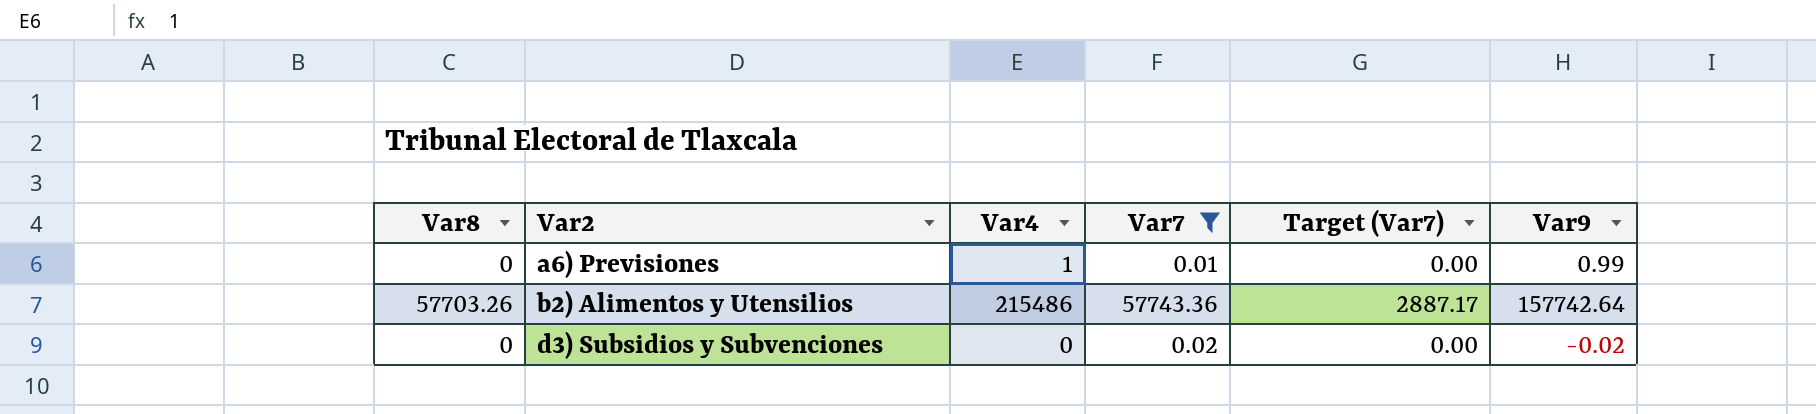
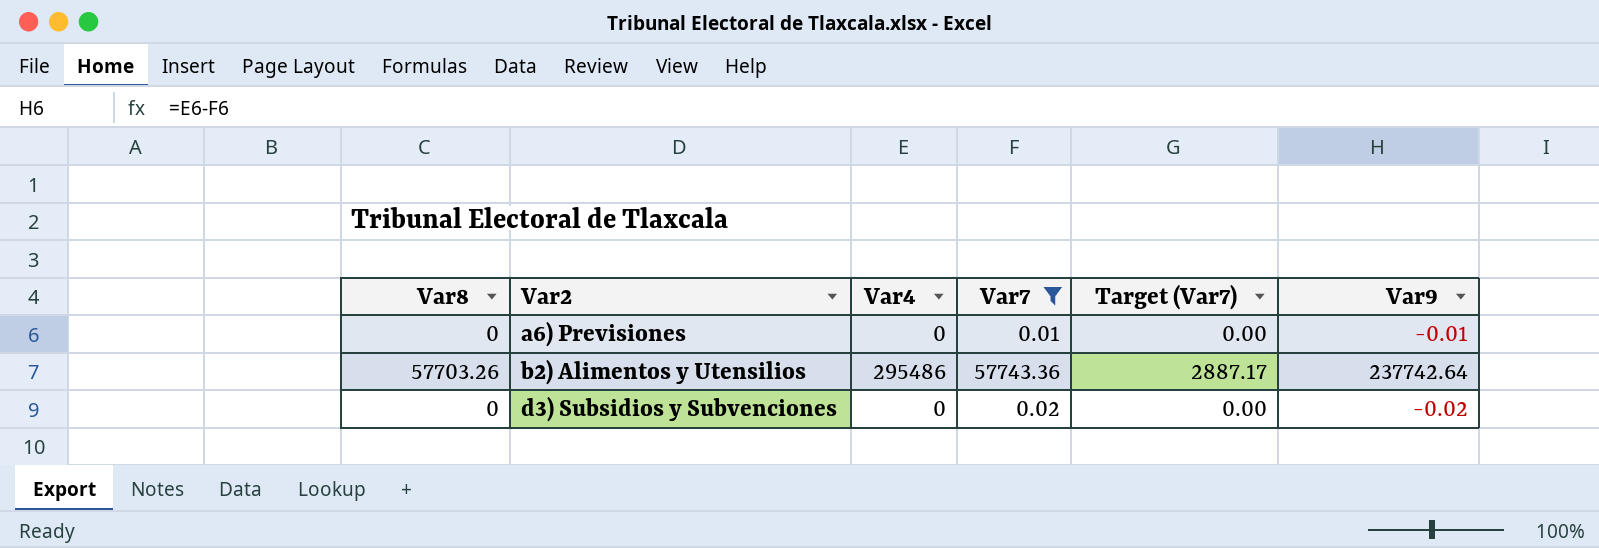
a6) Previsiones | Var4: 1 -> 0
a6) Previsiones | Var9: 0.99 -> -0.01
b2) Alimentos y Utensilios | Var4: 215486 -> 295486
b2) Alimentos y Utensilios | Var9: 157742.64 -> 237742.64

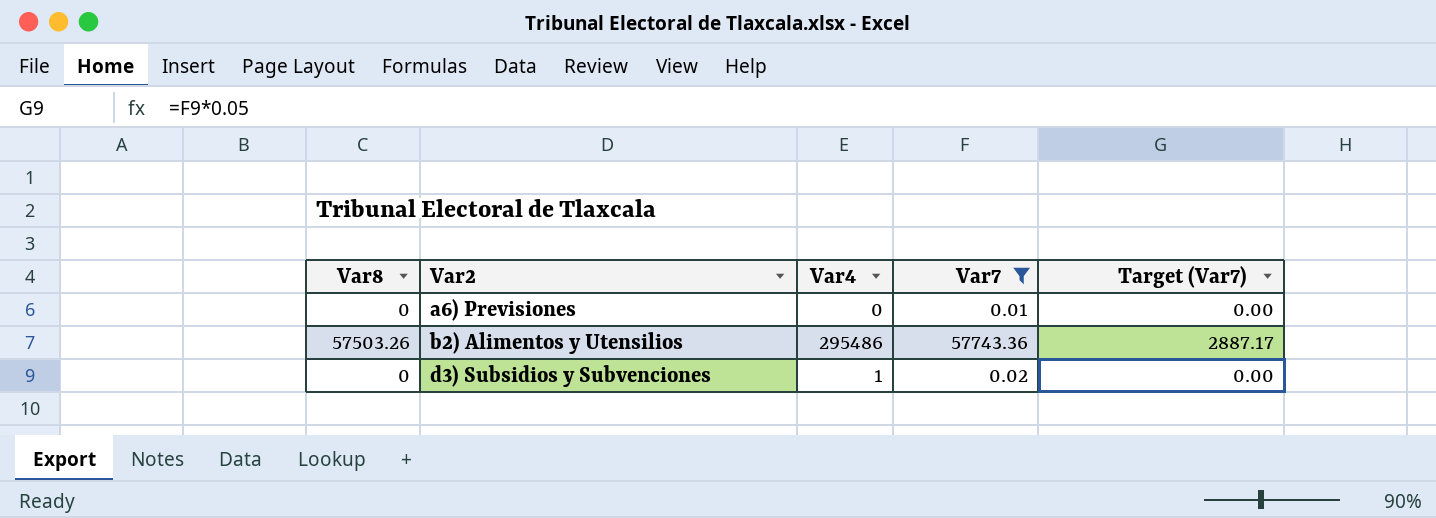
column Var9 | formula: [Var4] - [Var7] -> none
b2) Alimentos y Utensilios | Var8: 57703.26 -> 57503.26
d3) Subsidios y Subvenciones | Var4: 0 -> 1

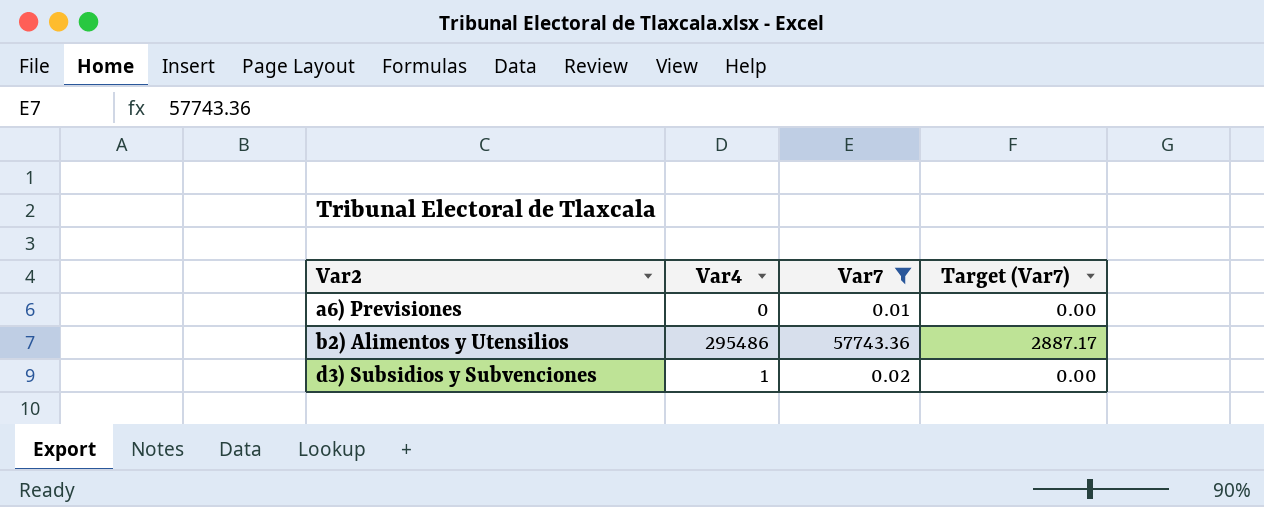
column Var8 | position: 1 -> none

